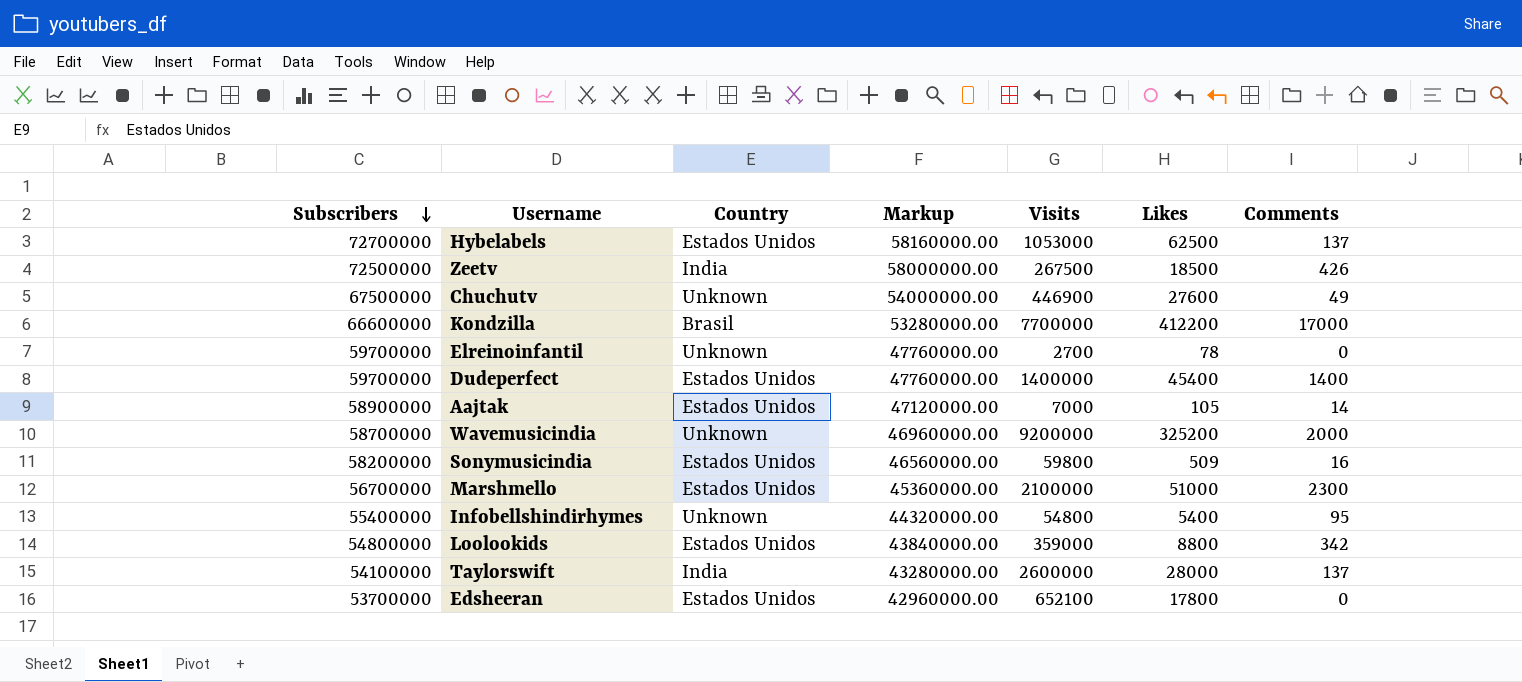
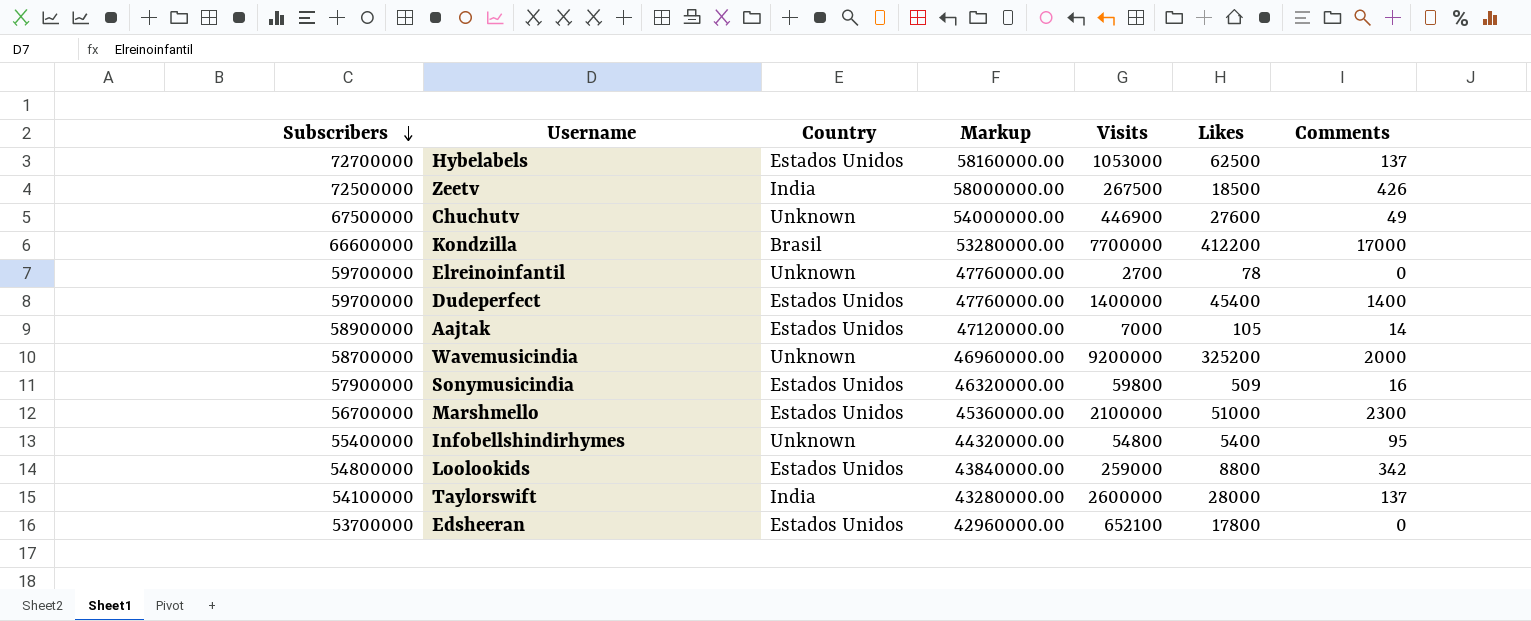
Sonymusicindia | Subscribers: 58200000 -> 57900000
Sonymusicindia | Markup: 46560000.00 -> 46320000.00
Loolookids | Visits: 359000 -> 259000

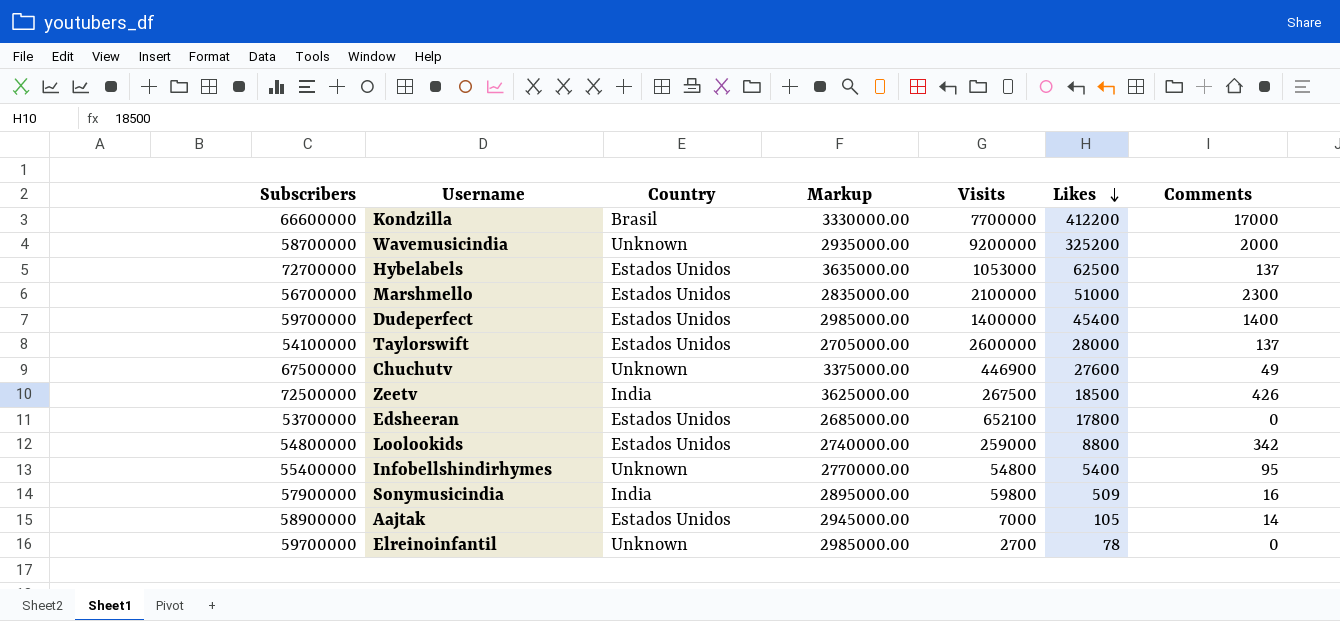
row order: Subscribers descending -> Likes descending
column Markup | formula: [Subscribers] * 0.8 -> [Subscribers] * 0.05
Taylorswift | Country: India -> Estados Unidos
Sonymusicindia | Country: Estados Unidos -> India

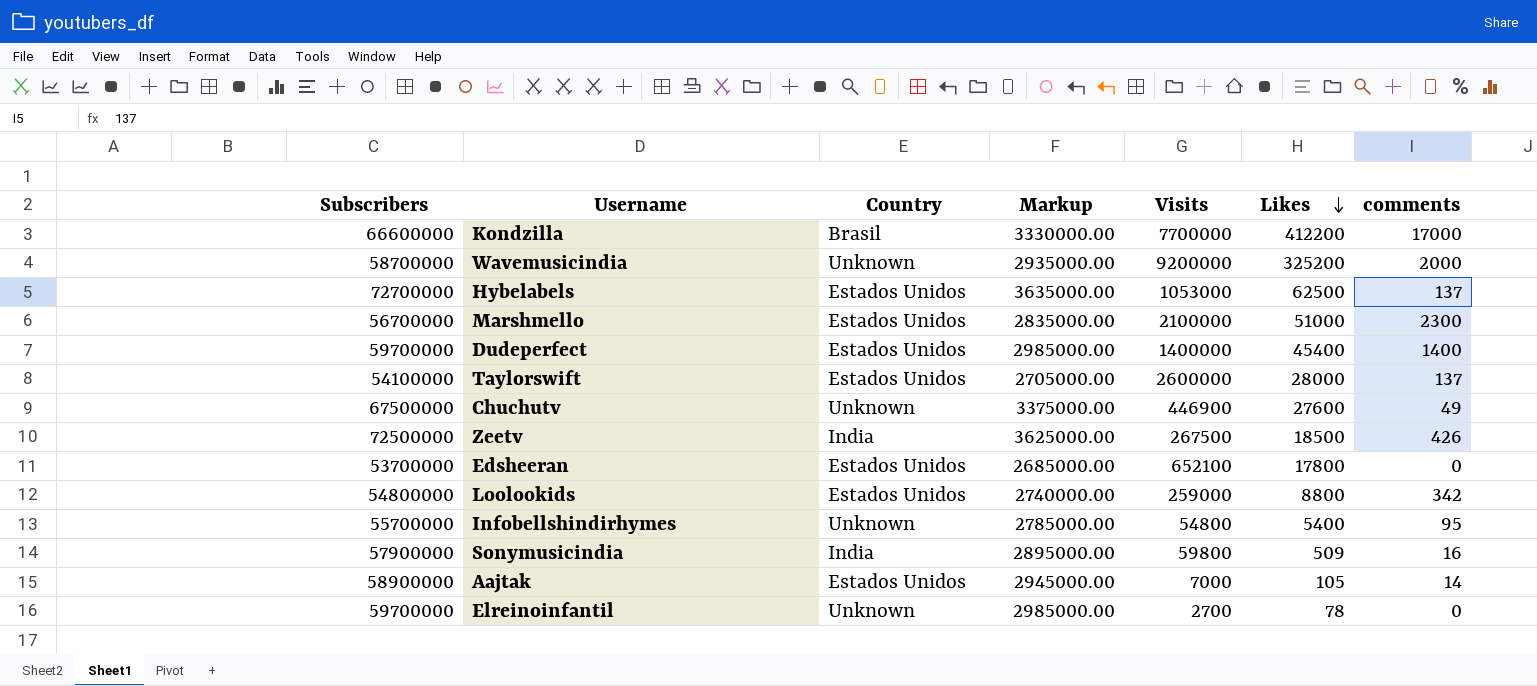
column name: Comments -> comments
Infobellshindirhymes | Subscribers: 55400000 -> 55700000
Infobellshindirhymes | Markup: 2770000.00 -> 2785000.00

